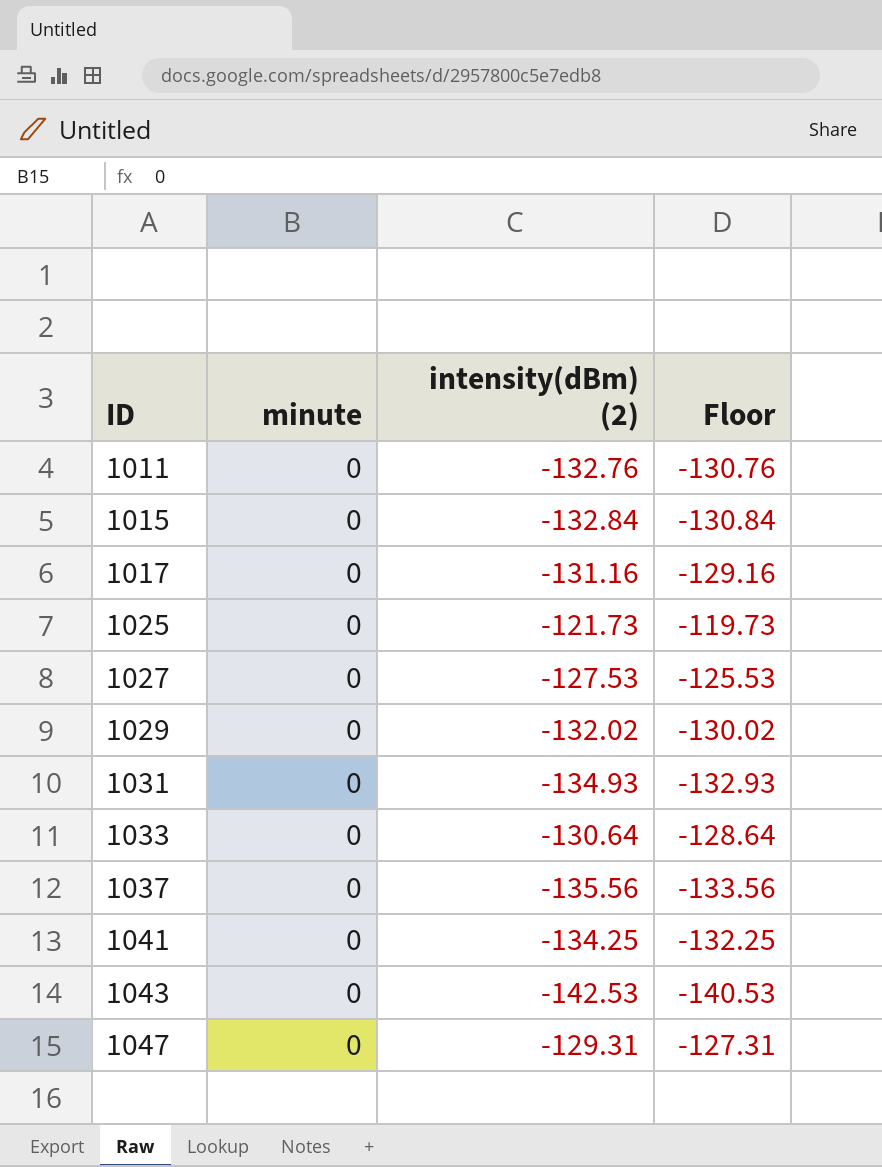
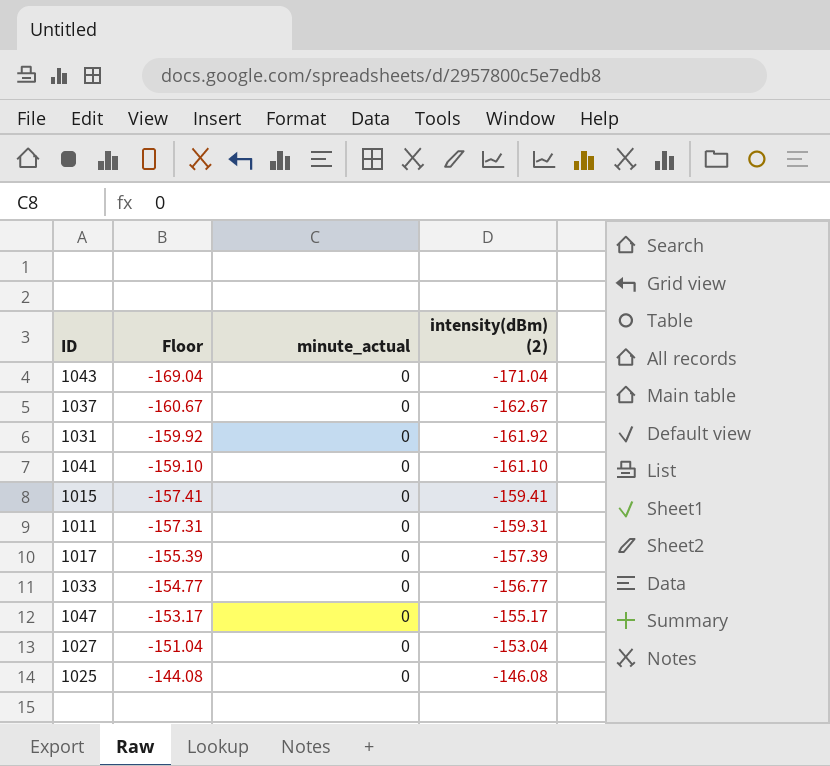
row order: ID ascending -> Floor ascending
column Floor | position: 4 -> 2
column name: minute -> minute_actual
row 1029: 0 | -132.02 | -130.02 -> none
1043 | Floor: -140.53 -> -169.04
1043 | intensity(dBm) (2): -142.53 -> -171.04
1037 | Floor: -133.56 -> -160.67
1037 | intensity(dBm) (2): -135.56 -> -162.67
1031 | Floor: -132.93 -> -159.92
1031 | intensity(dBm) (2): -134.93 -> -161.92
1041 | Floor: -132.25 -> -159.10
1041 | intensity(dBm) (2): -134.25 -> -161.10
1015 | Floor: -130.84 -> -157.41
1015 | intensity(dBm) (2): -132.84 -> -159.41
1011 | Floor: -130.76 -> -157.31
1011 | intensity(dBm) (2): -132.76 -> -159.31
1017 | Floor: -129.16 -> -155.39
1017 | intensity(dBm) (2): -131.16 -> -157.39
1033 | Floor: -128.64 -> -154.77
1033 | intensity(dBm) (2): -130.64 -> -156.77
1047 | Floor: -127.31 -> -153.17
1047 | intensity(dBm) (2): -129.31 -> -155.17
1027 | Floor: -125.53 -> -151.04
1027 | intensity(dBm) (2): -127.53 -> -153.04
1025 | Floor: -119.73 -> -144.08
1025 | intensity(dBm) (2): -121.73 -> -146.08

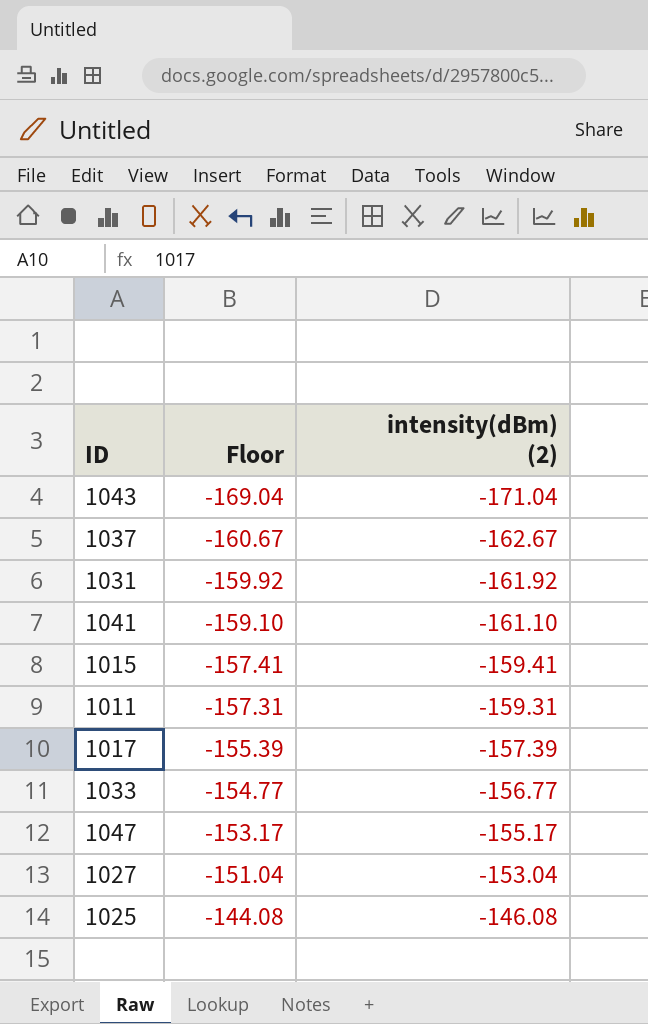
column minute_actual | position: 3 -> none

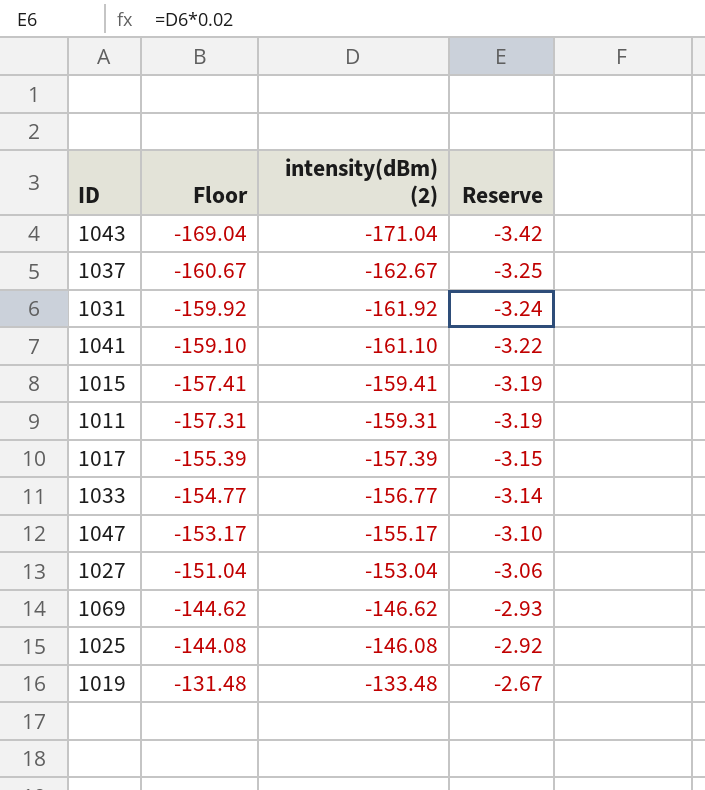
column Reserve | formula: none -> [intensity(dBm) (2)] * 0.02
row 1069: none -> -144.62 | -146.62 | -2.93
row 1019: none -> -131.48 | -133.48 | -2.67

